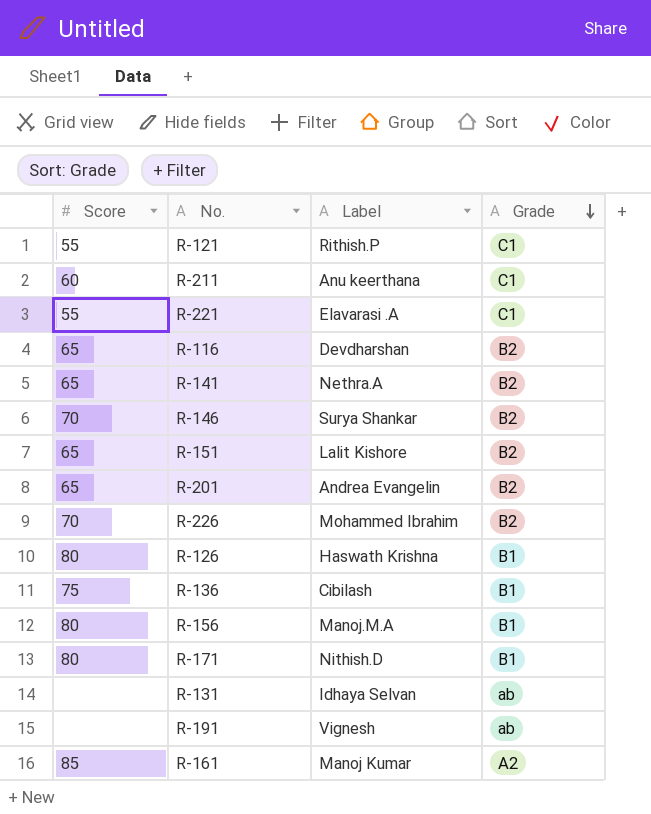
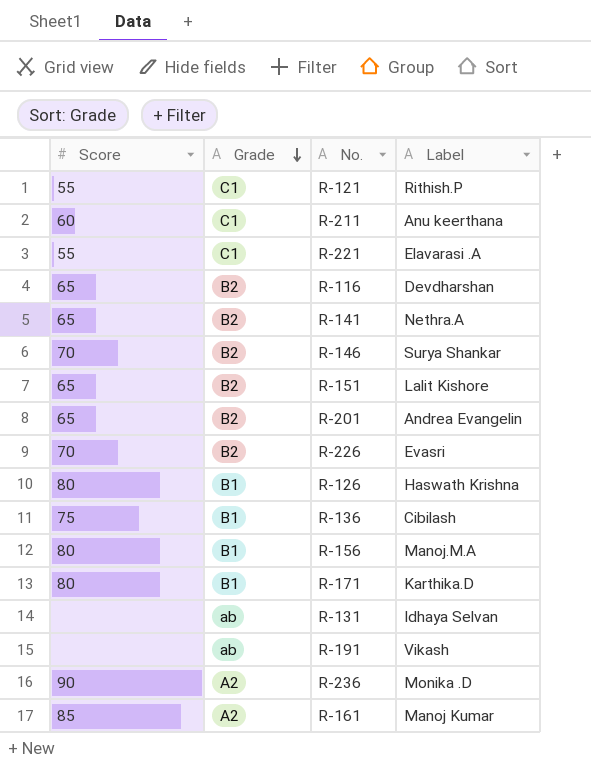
column Grade | position: 4 -> 2
R-226 | Label: Mohammed Ibrahim -> Evasri
R-171 | Label: Nithish.D -> Karthika.D
R-191 | Label: Vignesh -> Vikash
row R-236: none -> 90 | A2 | Monika .D

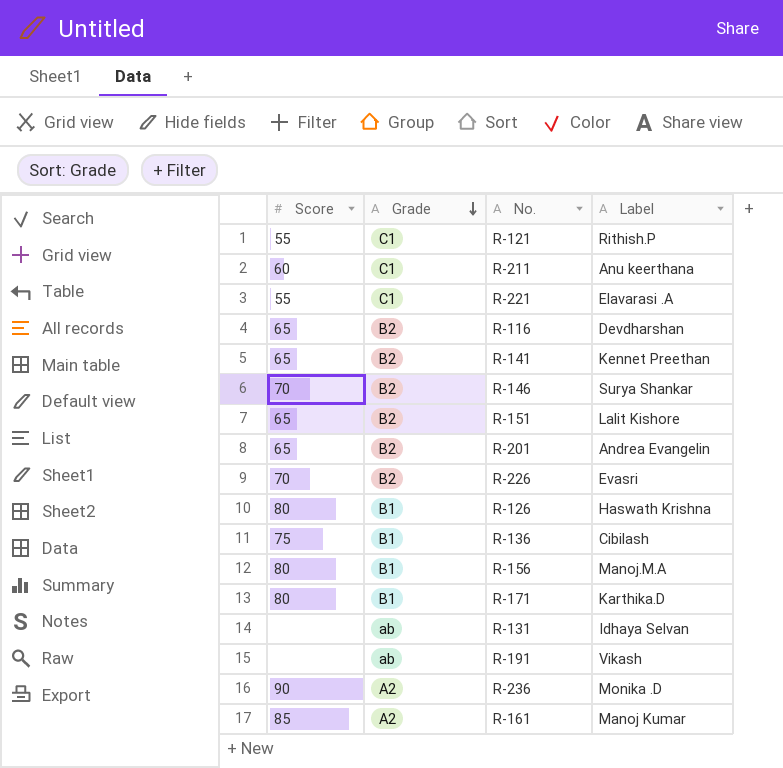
R-141 | Label: Nethra.A -> Kennet Preethan

